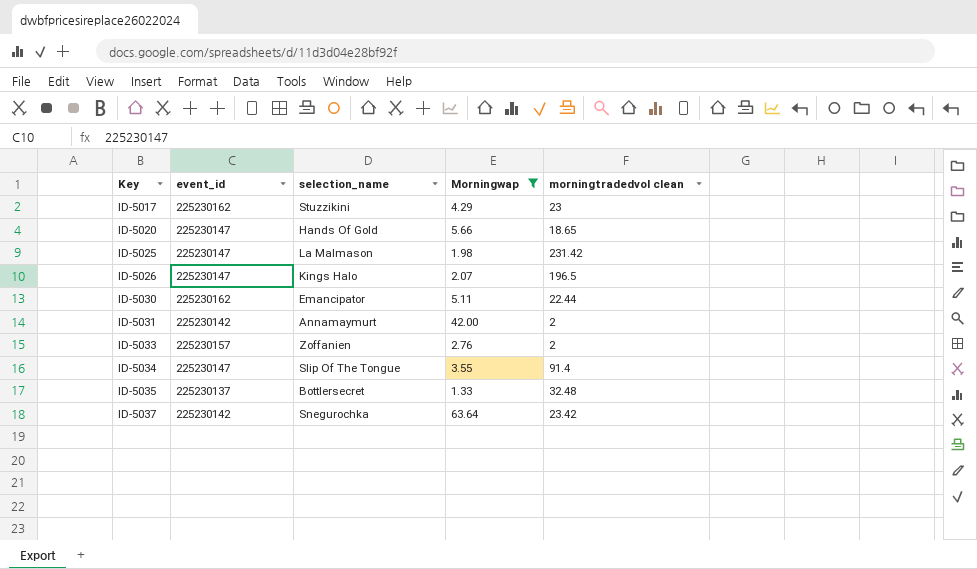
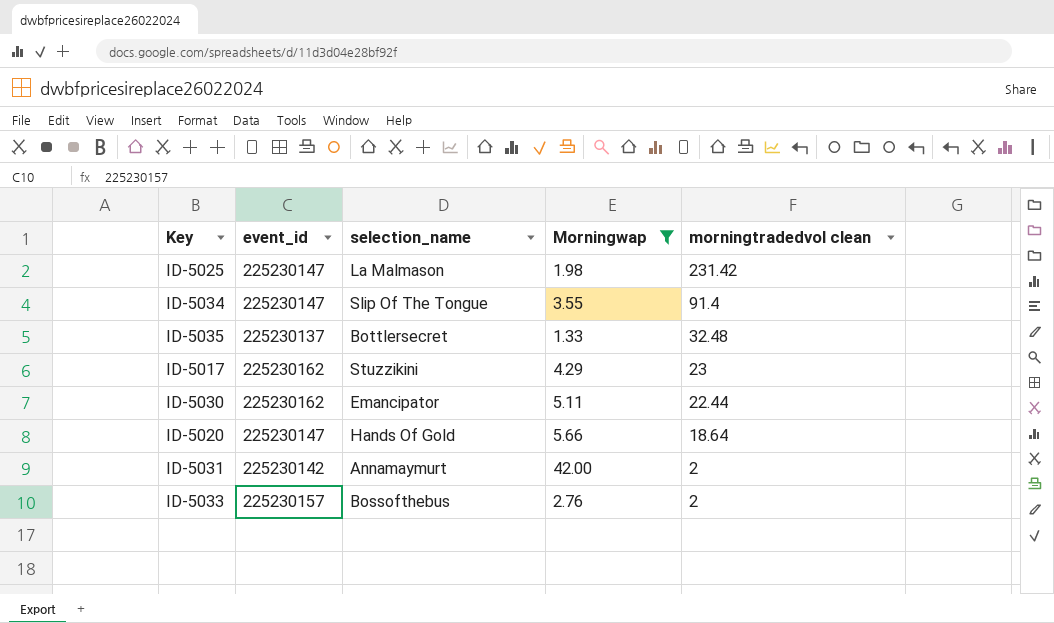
row order: Key ascending -> morningtradedvol clean descending
row ID-5026: 225230147 | Kings Halo | 2.07 | 196.5 -> none
row ID-5037: 225230142 | Snegurochka | 63.64 | 23.42 -> none
ID-5020 | morningtradedvol clean: 18.65 -> 18.64
ID-5033 | selection_name: Zoffanien -> Bossofthebus

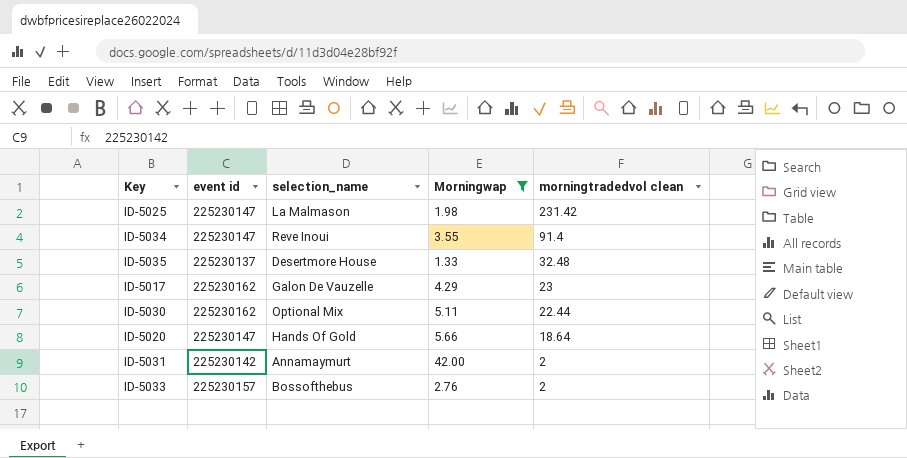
column name: event_id -> event id
ID-5034 | selection_name: Slip Of The Tongue -> Reve Inoui
ID-5035 | selection_name: Bottlersecret -> Desertmore House
ID-5017 | selection_name: Stuzzikini -> Galon De Vauzelle
ID-5030 | selection_name: Emancipator -> Optional Mix

